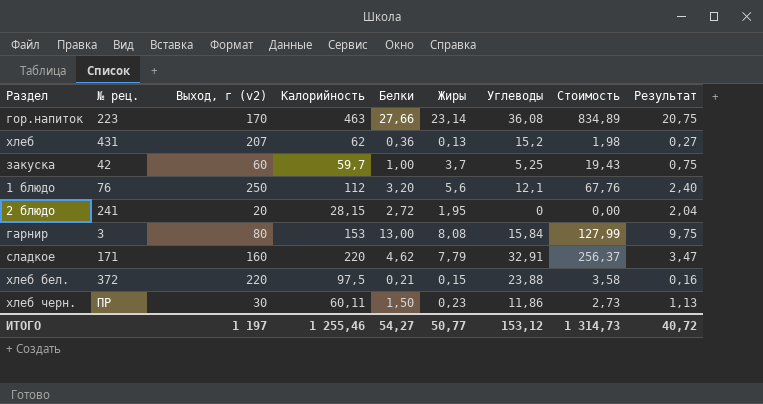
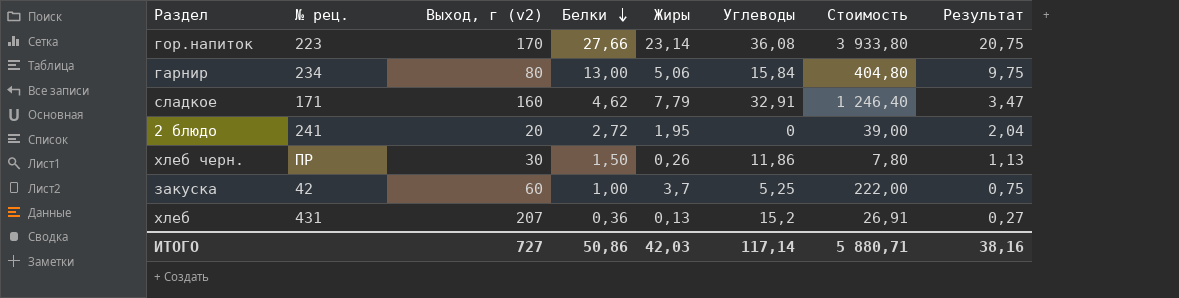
row order: none -> Белки descending
column Калорийность | position: 4 -> none
column Стоимость | formula: [Жиры] * [Углеводы] -> [Выход, г (v2)] * [Жиры]
row 1 блюдо: 76 | 250 | 112 | 3,20 | 5,6 | 12,1 | 67,76 | 2,40 -> none
row хлеб бел.: 372 | 220 | 97,5 | 0,21 | 0,15 | 23,88 | 3,58 | 0,16 -> none
гарнир | № рец.: 3 -> 234
гарнир | Жиры: 8,08 -> 5,06
хлеб черн. | Жиры: 0,23 -> 0,26
ИТОГО | Выход, г (v2): 1 197 -> 727
ИТОГО | Белки: 54,27 -> 50,86
ИТОГО | Жиры: 50,77 -> 42,03
ИТОГО | Углеводы: 153,12 -> 117,14
ИТОГО | Стоимость: 1 314,73 -> 5 880,71
ИТОГО | Результат: 40,72 -> 38,16

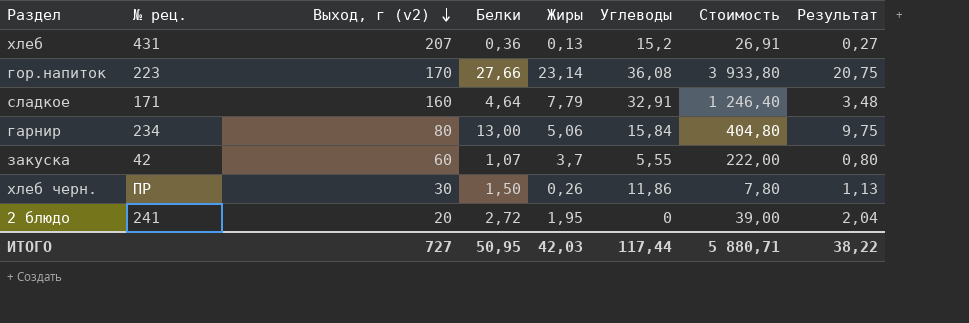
row order: Белки descending -> Выход, г (v2) descending
сладкое | Белки: 4,62 -> 4,64
сладкое | Результат: 3,47 -> 3,48
закуска | Белки: 1,00 -> 1,07
закуска | Углеводы: 5,25 -> 5,55
закуска | Результат: 0,75 -> 0,80
ИТОГО | Белки: 50,86 -> 50,95
ИТОГО | Углеводы: 117,14 -> 117,44
ИТОГО | Результат: 38,16 -> 38,22

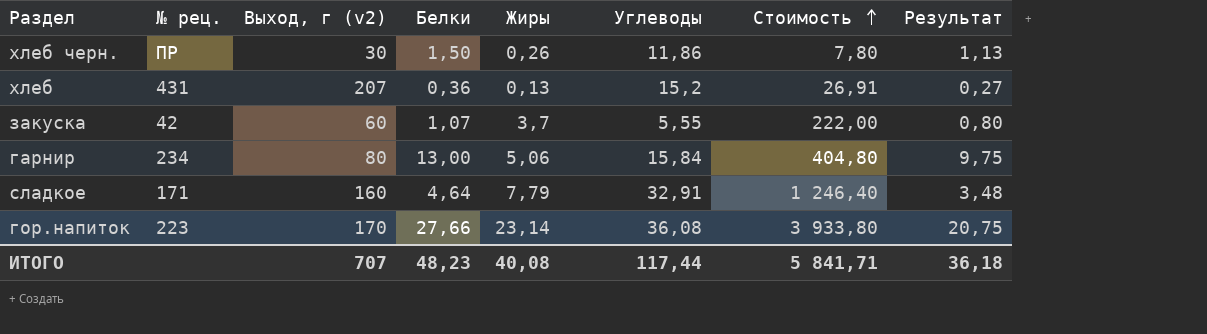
row order: Выход, г (v2) descending -> Стоимость ascending
row 2 блюдо: 241 | 20 | 2,72 | 1,95 | 0 | 39,00 | 2,04 -> none
ИТОГО | Выход, г (v2): 727 -> 707
ИТОГО | Белки: 50,95 -> 48,23
ИТОГО | Жиры: 42,03 -> 40,08
ИТОГО | Стоимость: 5 880,71 -> 5 841,71
ИТОГО | Результат: 38,22 -> 36,18

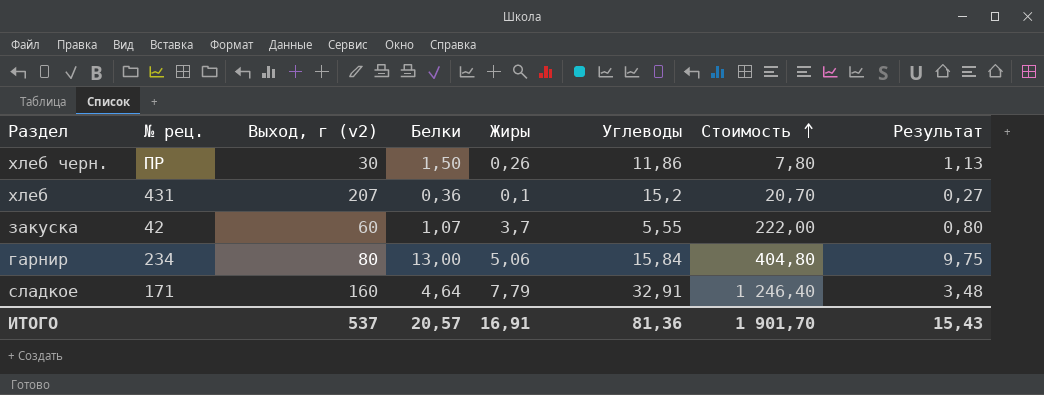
row гор.напиток: 223 | 170 | 27,66 | 23,14 | 36,08 | 3 933,80 | 20,75 -> none
хлеб | Жиры: 0,13 -> 0,1
хлеб | Стоимость: 26,91 -> 20,70
ИТОГО | Выход, г (v2): 707 -> 537
ИТОГО | Белки: 48,23 -> 20,57
ИТОГО | Жиры: 40,08 -> 16,91
ИТОГО | Углеводы: 117,44 -> 81,36
ИТОГО | Стоимость: 5 841,71 -> 1 901,70
ИТОГО | Результат: 36,18 -> 15,43

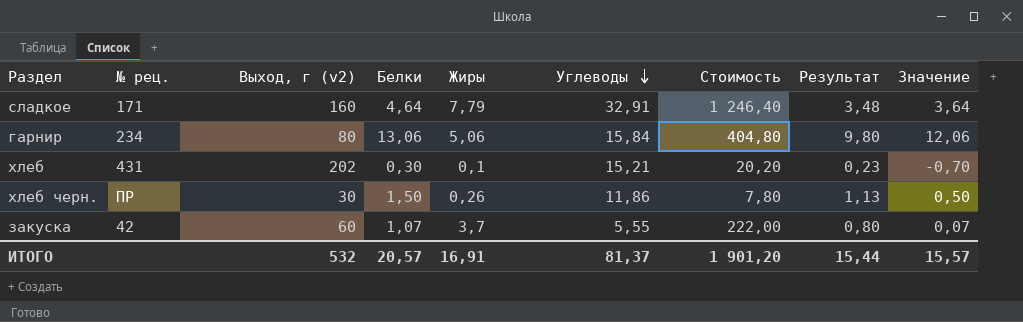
row order: Стоимость ascending -> Углеводы descending
column Значение | formula: none -> [Белки] - 1
гарнир | Белки: 13,00 -> 13,06
гарнир | Результат: 9,75 -> 9,80
хлеб | Выход, г (v2): 207 -> 202
хлеб | Белки: 0,36 -> 0,30
хлеб | Углеводы: 15,2 -> 15,21
хлеб | Стоимость: 20,70 -> 20,20
хлеб | Результат: 0,27 -> 0,23
ИТОГО | Выход, г (v2): 537 -> 532
ИТОГО | Углеводы: 81,36 -> 81,37
ИТОГО | Стоимость: 1 901,70 -> 1 901,20
ИТОГО | Результат: 15,43 -> 15,44

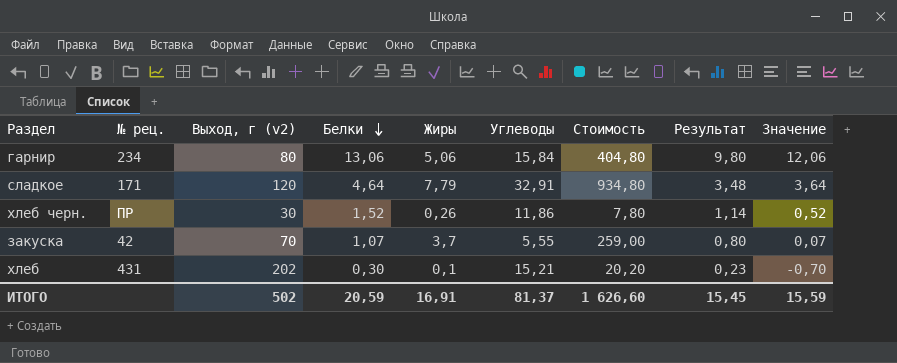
row order: Углеводы descending -> Белки descending
сладкое | Выход, г (v2): 160 -> 120
сладкое | Стоимость: 1 246,40 -> 934,80
хлеб черн. | Белки: 1,50 -> 1,52
хлеб черн. | Результат: 1,13 -> 1,14
хлеб черн. | Значение: 0,50 -> 0,52
закуска | Выход, г (v2): 60 -> 70
закуска | Стоимость: 222,00 -> 259,00
ИТОГО | Выход, г (v2): 532 -> 502
ИТОГО | Белки: 20,57 -> 20,59
ИТОГО | Стоимость: 1 901,20 -> 1 626,60
ИТОГО | Результат: 15,44 -> 15,45
ИТОГО | Значение: 15,57 -> 15,59

